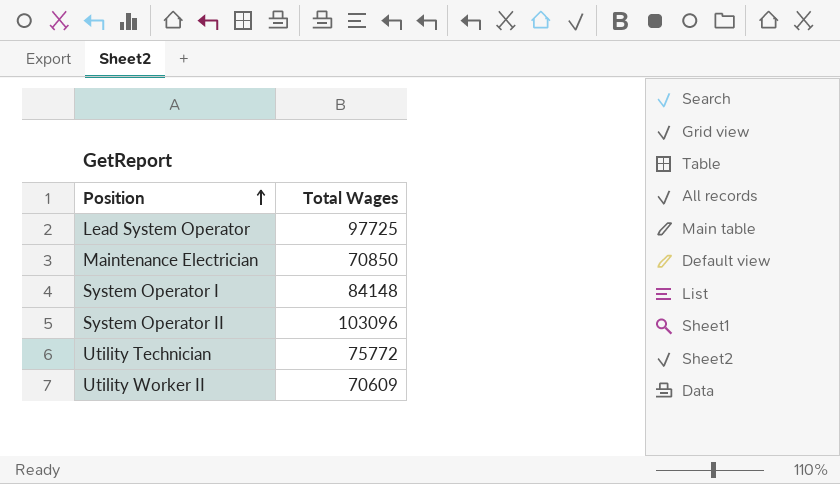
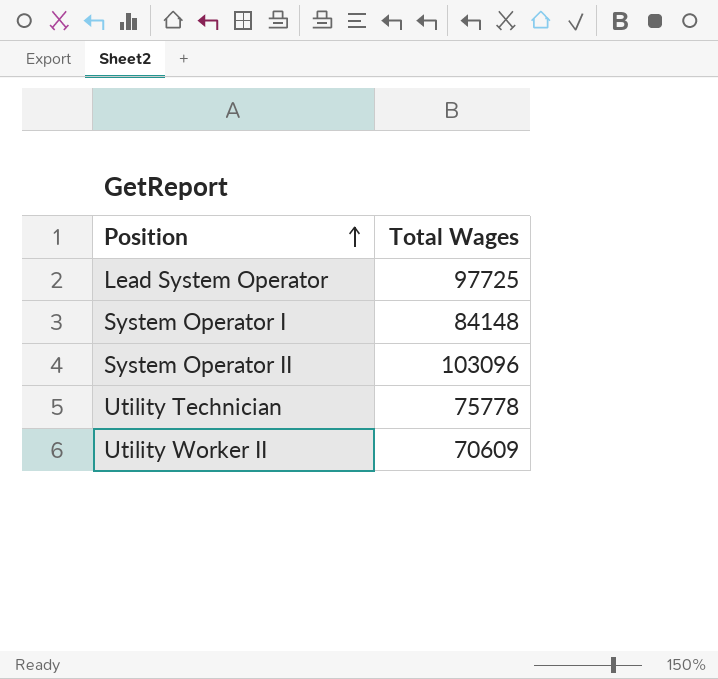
row Maintenance Electrician: 70850 -> none
Utility Technician | Total Wages: 75772 -> 75778

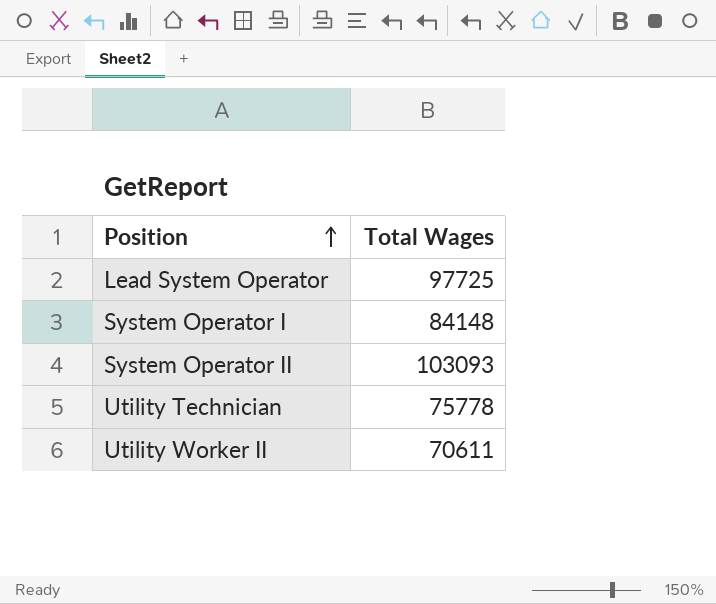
System Operator II | Total Wages: 103096 -> 103093
Utility Worker II | Total Wages: 70609 -> 70611

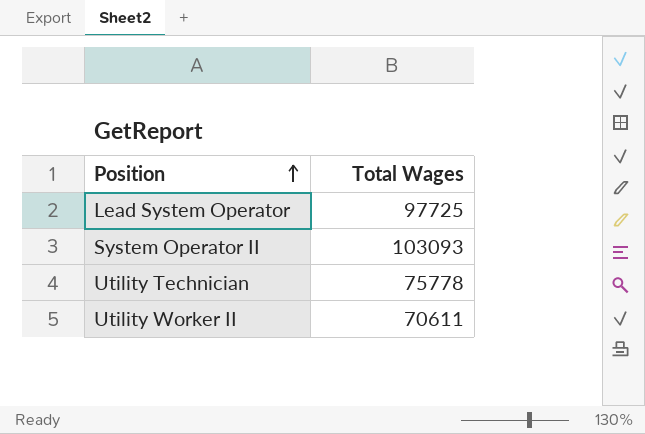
row System Operator I: 84148 -> none

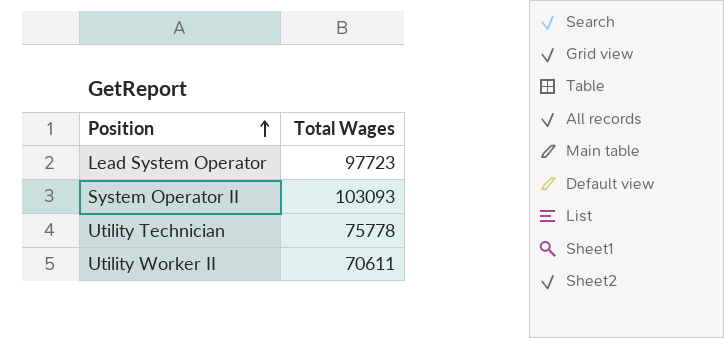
Lead System Operator | Total Wages: 97725 -> 97723

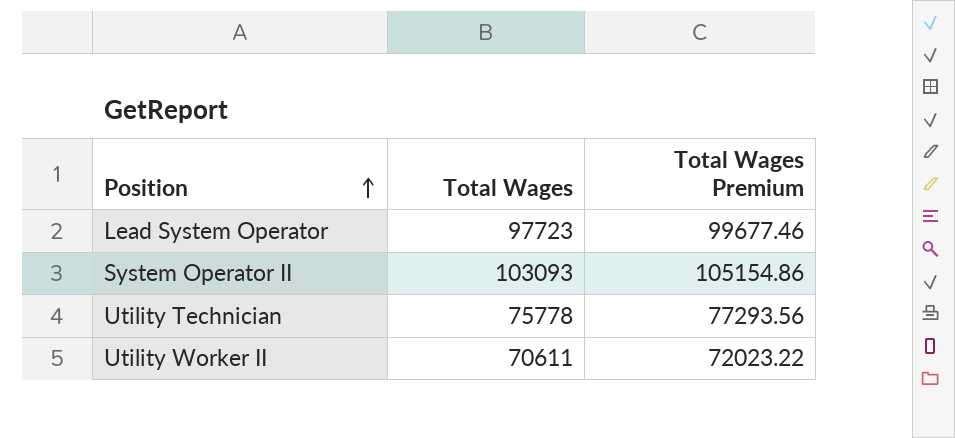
column Total Wages Premium | formula: none -> [Total Wages] * 1.02

